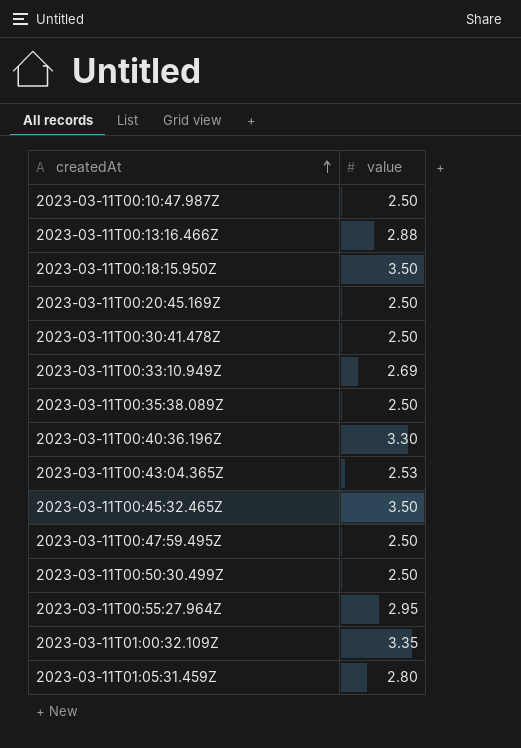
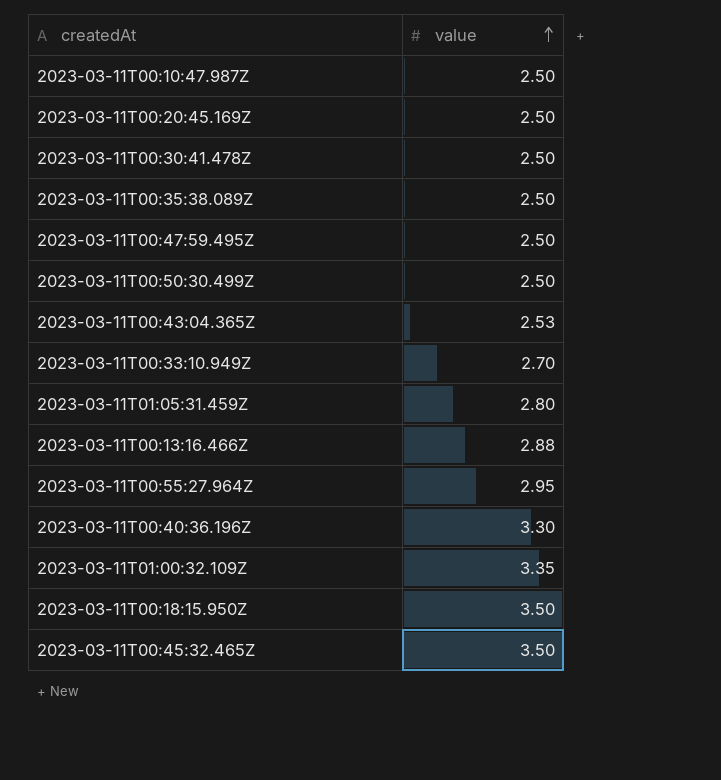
row order: createdAt ascending -> value ascending
2023-03-11T00:33:10.949Z | value: 2.69 -> 2.70

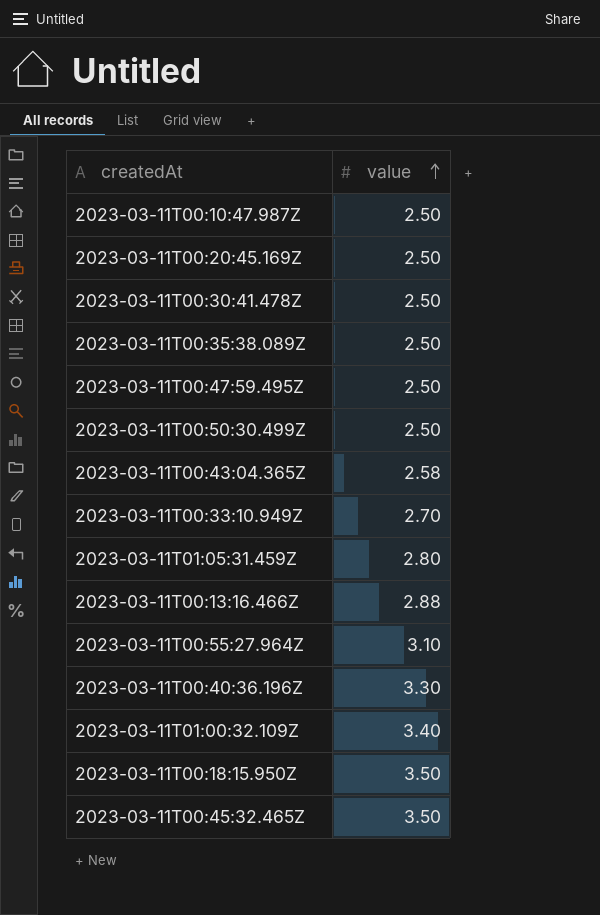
2023-03-11T00:43:04.365Z | value: 2.53 -> 2.58
2023-03-11T00:55:27.964Z | value: 2.95 -> 3.10
2023-03-11T01:00:32.109Z | value: 3.35 -> 3.40

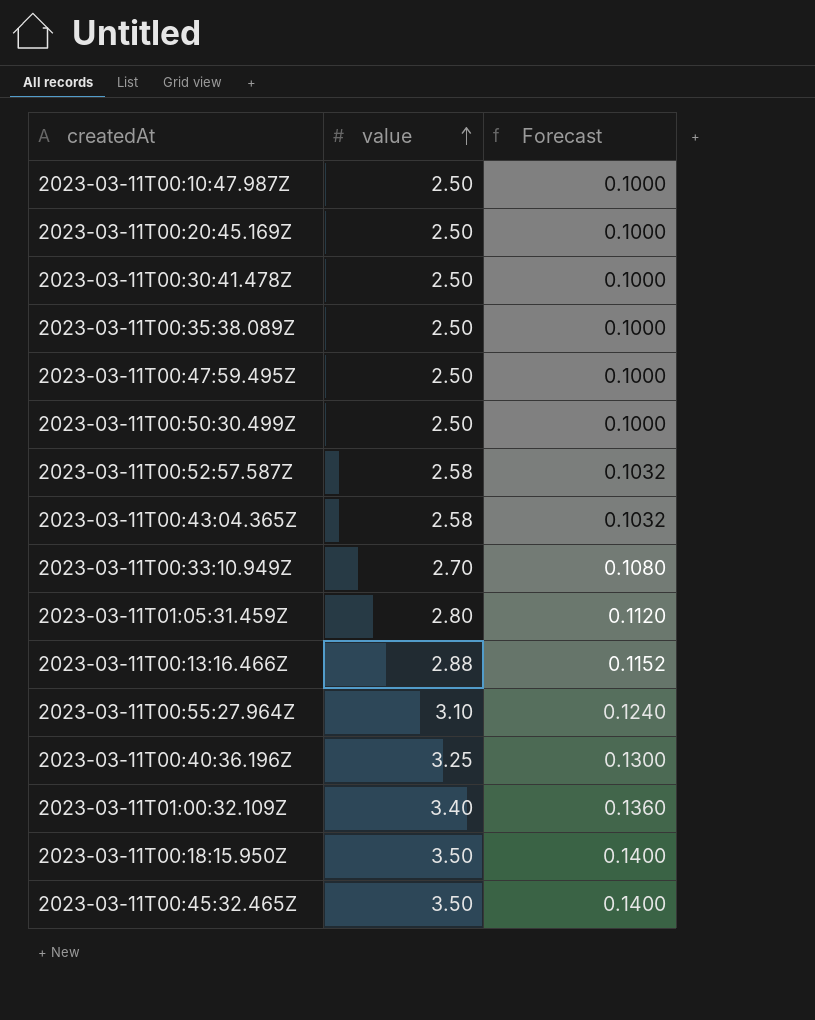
column Forecast | formula: none -> [value] * 0.04
row 2023-03-11T00:52:57.587Z: none -> 2.58 | 0.1032
2023-03-11T00:40:36.196Z | value: 3.30 -> 3.25

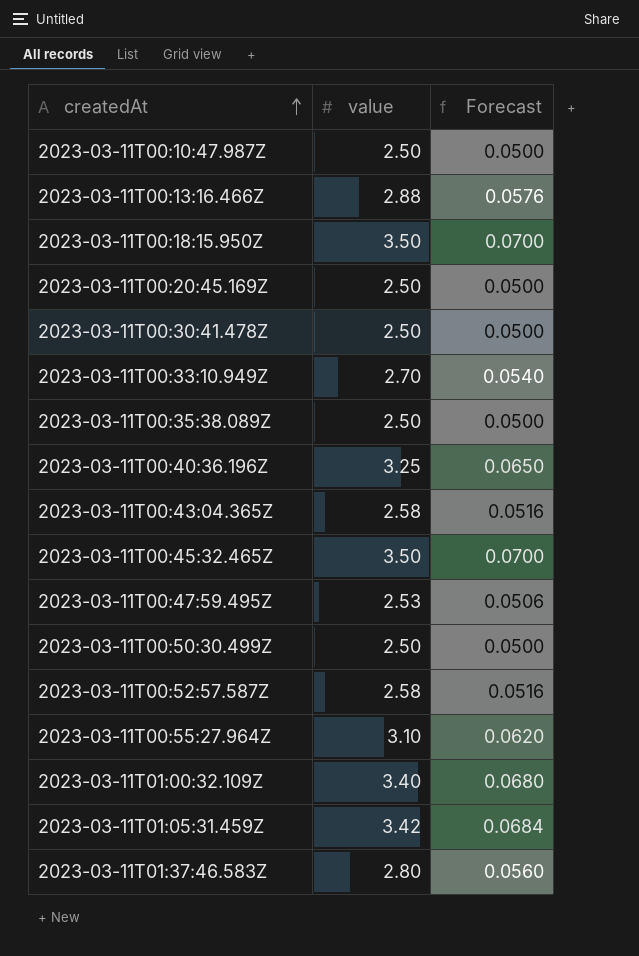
row order: value ascending -> createdAt ascending
column Forecast | formula: [value] * 0.04 -> [value] * 0.02
2023-03-11T00:47:59.495Z | value: 2.50 -> 2.53
2023-03-11T01:05:31.459Z | value: 2.80 -> 3.42
row 2023-03-11T01:37:46.583Z: none -> 2.80 | 0.0560

